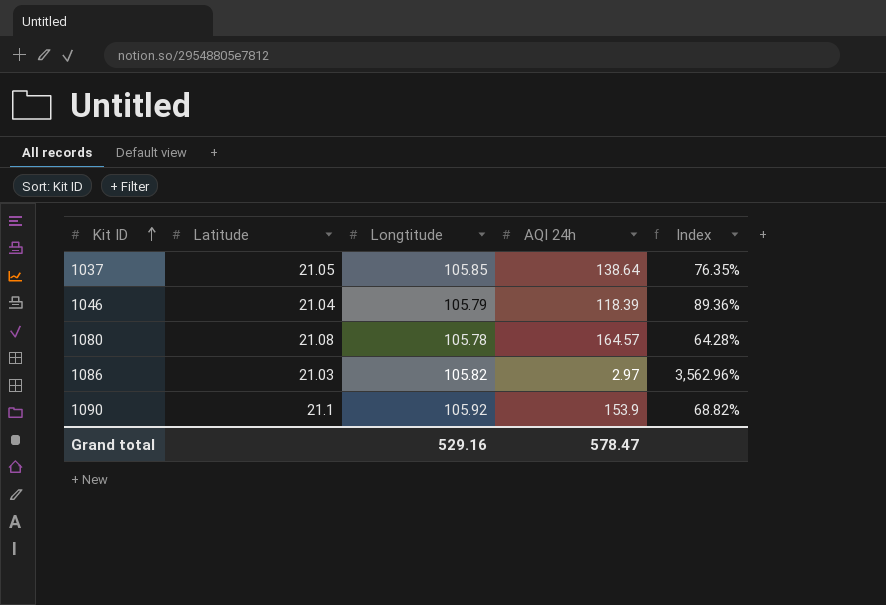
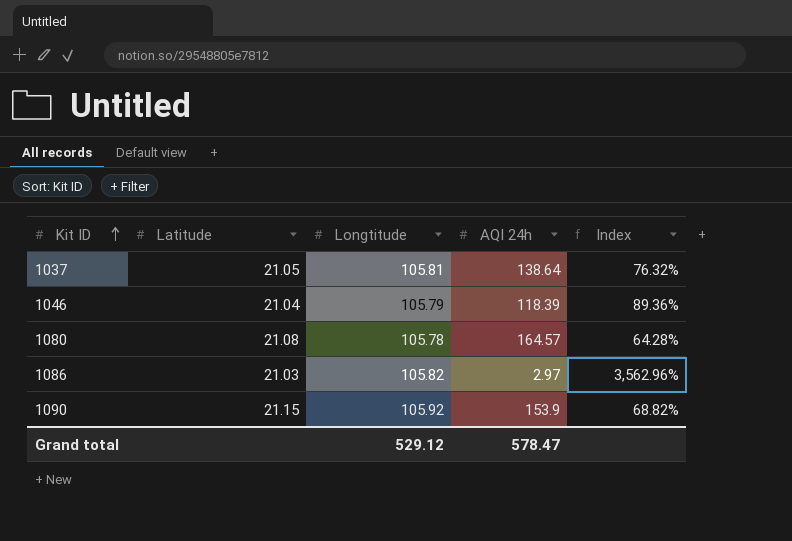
1037 | Longtitude: 105.85 -> 105.81
1037 | Index: 76.35% -> 76.32%
1090 | Latitude: 21.1 -> 21.15
Grand total | Longtitude: 529.16 -> 529.12

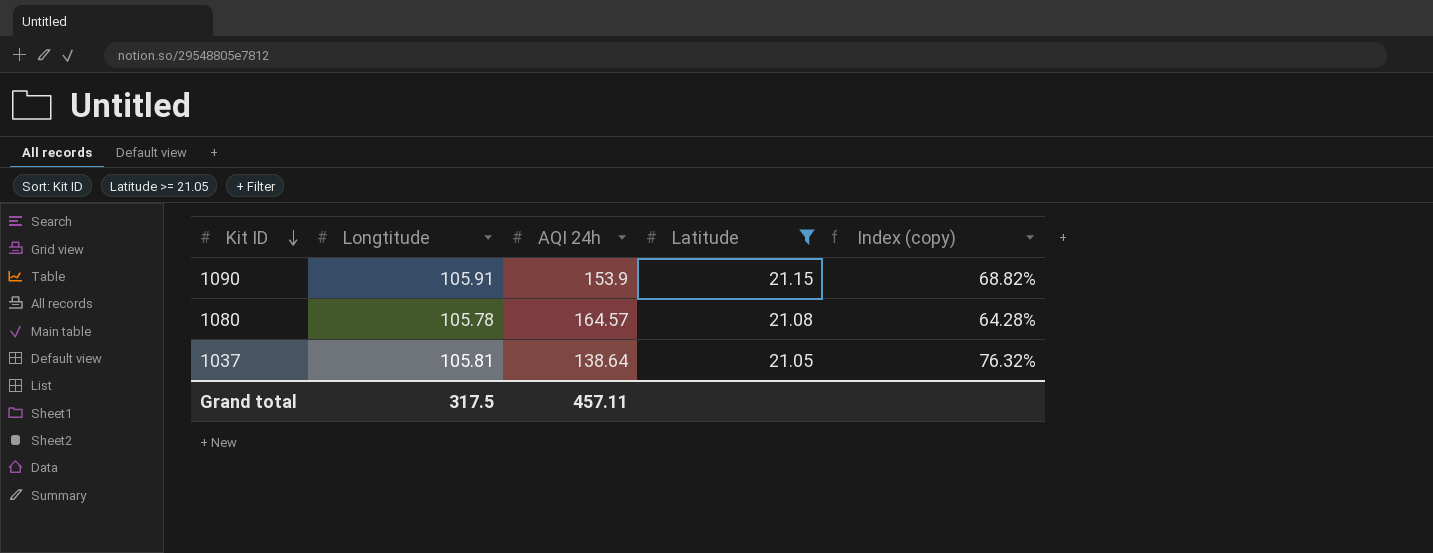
filter: none -> Latitude >= 21.05
row order: Kit ID ascending -> Kit ID descending
column Latitude | position: 2 -> 4
column name: Index -> Index (copy)
1090 | Longtitude: 105.92 -> 105.91
Grand total | Longtitude: 529.12 -> 317.5
Grand total | AQI 24h: 578.47 -> 457.11

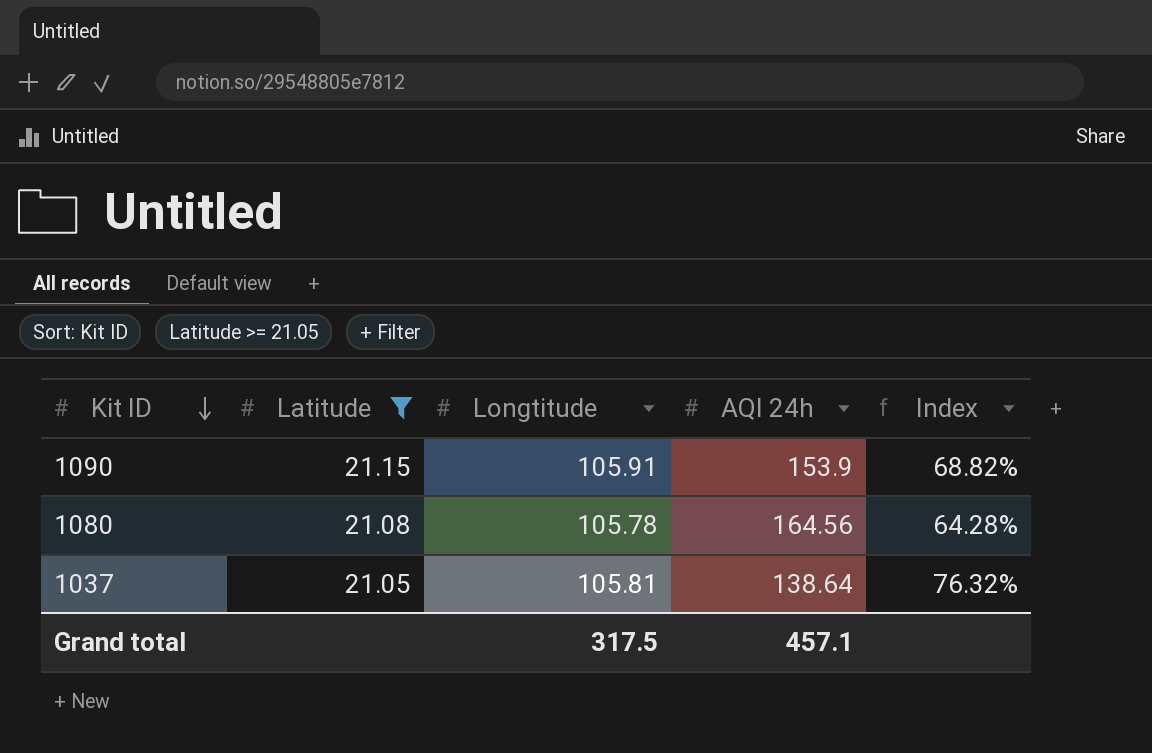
column Latitude | position: 4 -> 2
column name: Index (copy) -> Index
1080 | AQI 24h: 164.57 -> 164.56
Grand total | AQI 24h: 457.11 -> 457.1

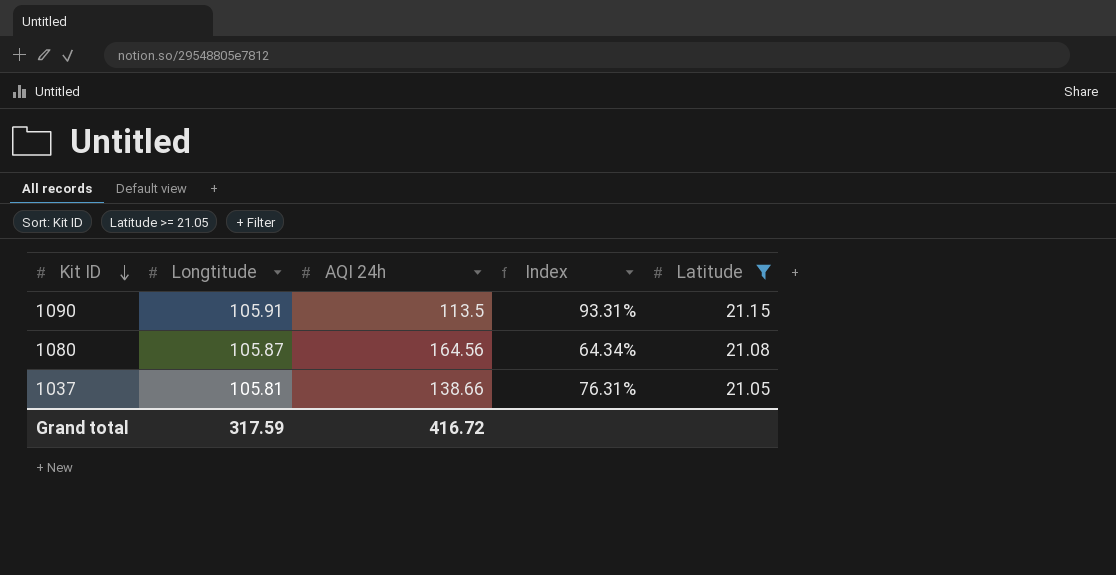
column Latitude | position: 2 -> 5
1090 | AQI 24h: 153.9 -> 113.5
1090 | Index: 68.82% -> 93.31%
1080 | Longtitude: 105.78 -> 105.87
1080 | Index: 64.28% -> 64.34%
1037 | AQI 24h: 138.64 -> 138.66
1037 | Index: 76.32% -> 76.31%
Grand total | Longtitude: 317.5 -> 317.59
Grand total | AQI 24h: 457.1 -> 416.72

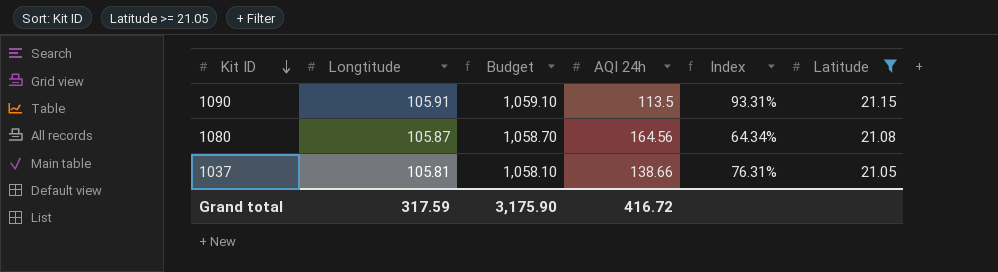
column Budget | formula: none -> [Longtitude] * 10

